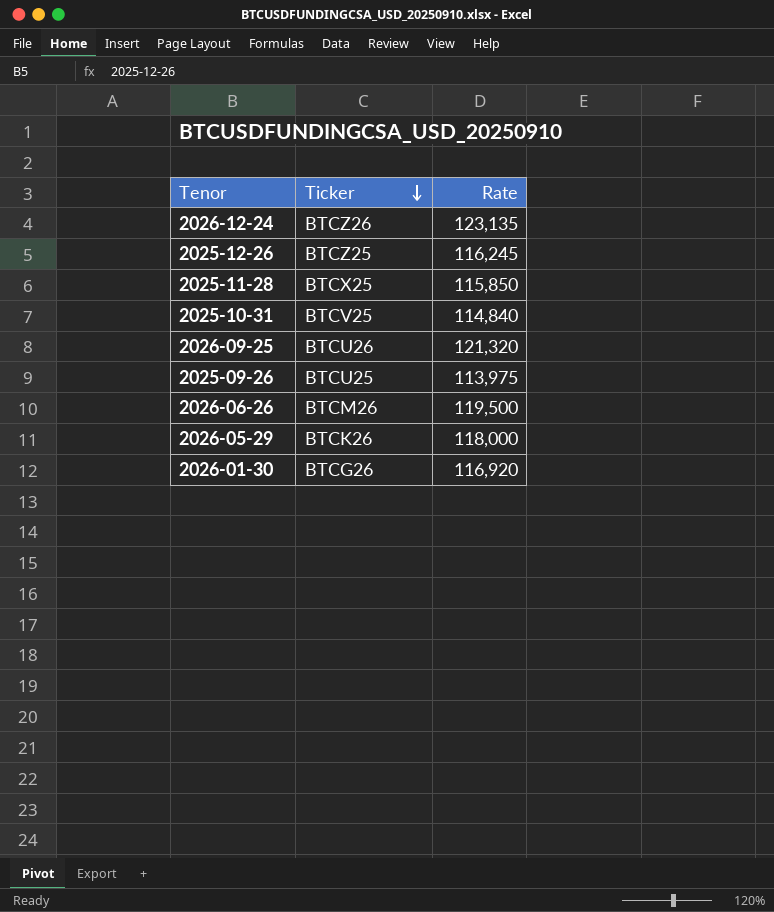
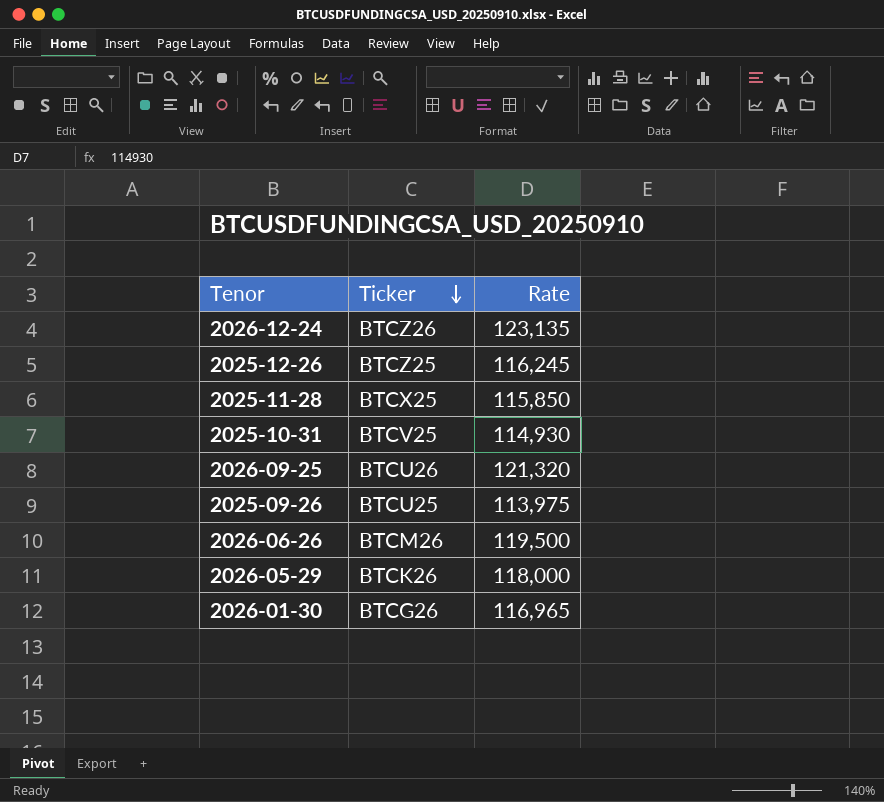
2025-10-31 | Rate: 114,840 -> 114,930
2026-01-30 | Rate: 116,920 -> 116,965

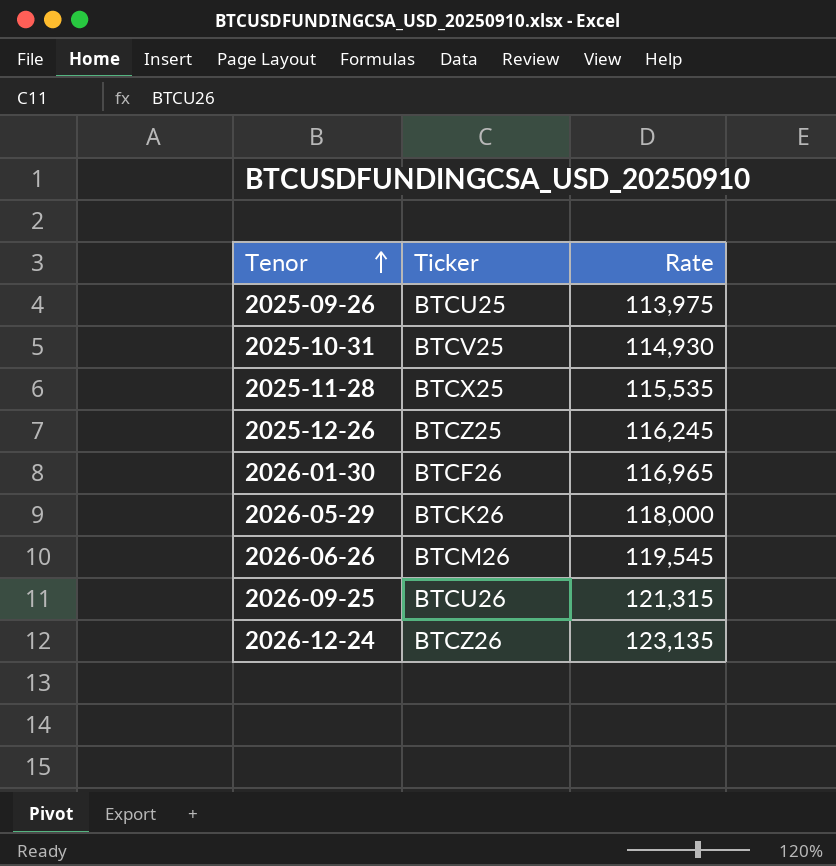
row order: Ticker descending -> Tenor ascending
2025-11-28 | Rate: 115,850 -> 115,535
2026-01-30 | Ticker: BTCG26 -> BTCF26
2026-06-26 | Rate: 119,500 -> 119,545
2026-09-25 | Rate: 121,320 -> 121,315

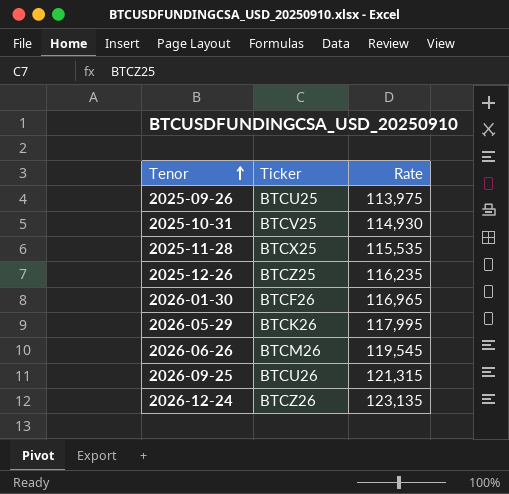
2025-12-26 | Rate: 116,245 -> 116,235
2026-05-29 | Rate: 118,000 -> 117,995

